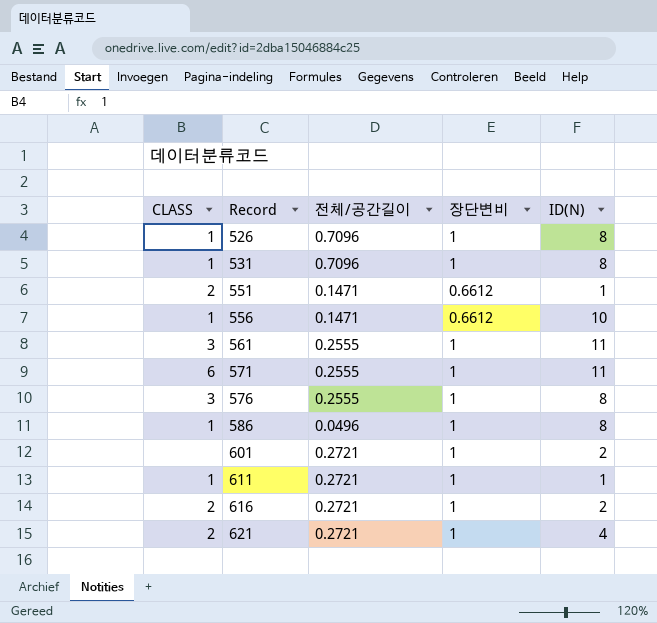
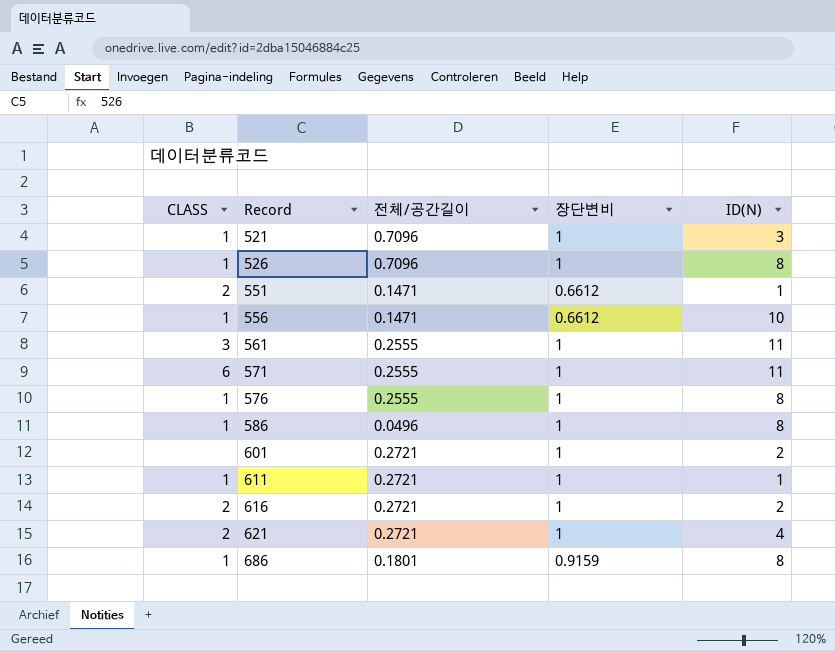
row 531: 1 | 0.7096 | 1 | 8 -> none
row 521: none -> 1 | 0.7096 | 1 | 3
576 | CLASS: 3 -> 1
row 686: none -> 1 | 0.1801 | 0.9159 | 8

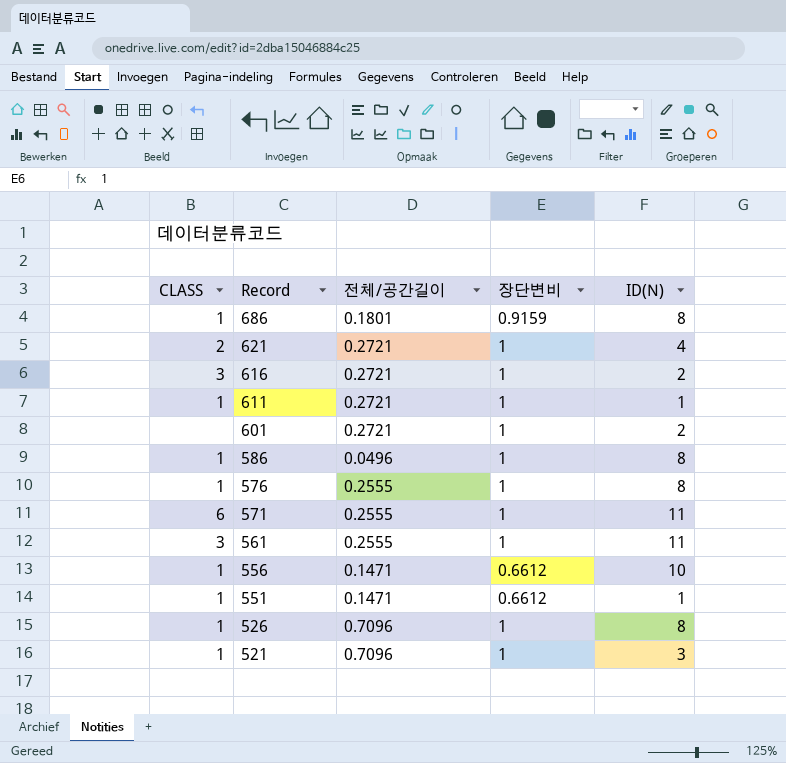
row order: Record ascending -> Record descending
616 | CLASS: 2 -> 3
551 | CLASS: 2 -> 1

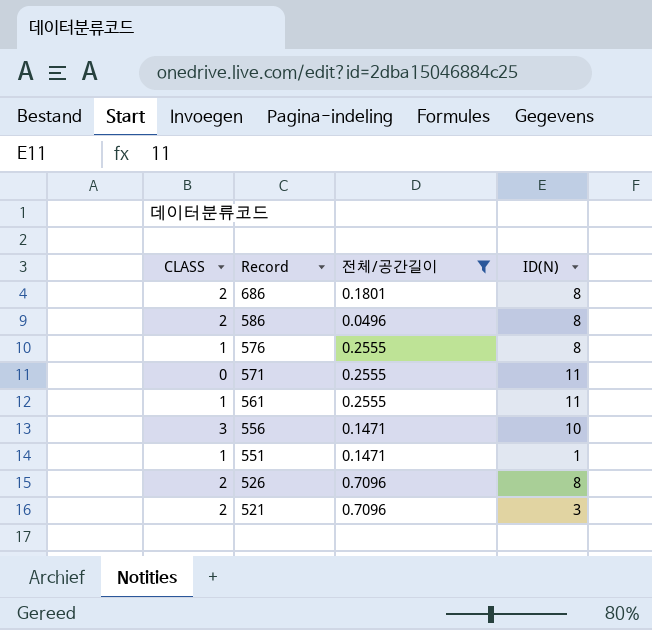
filter: none -> 전체/공간길이 != 0.2721
column 장단변비 | position: 4 -> none
686 | CLASS: 1 -> 2
586 | CLASS: 1 -> 2
571 | CLASS: 6 -> 0
561 | CLASS: 3 -> 1
556 | CLASS: 1 -> 3
526 | CLASS: 1 -> 2
521 | CLASS: 1 -> 2

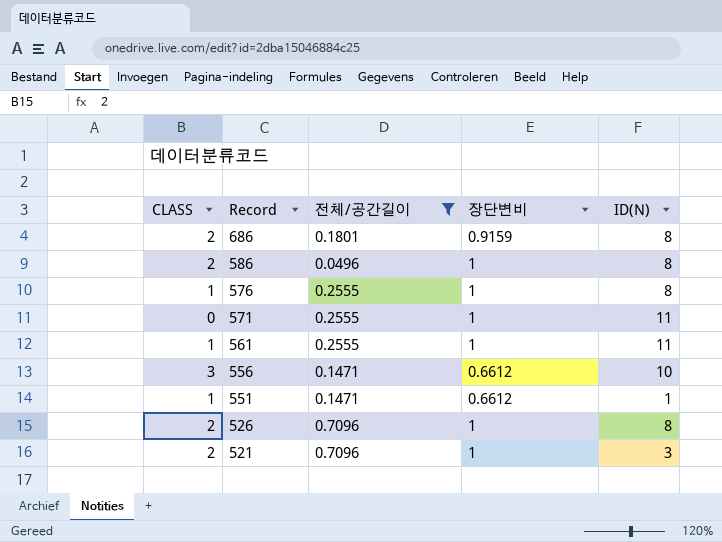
column 장단변비 | position: none -> 4

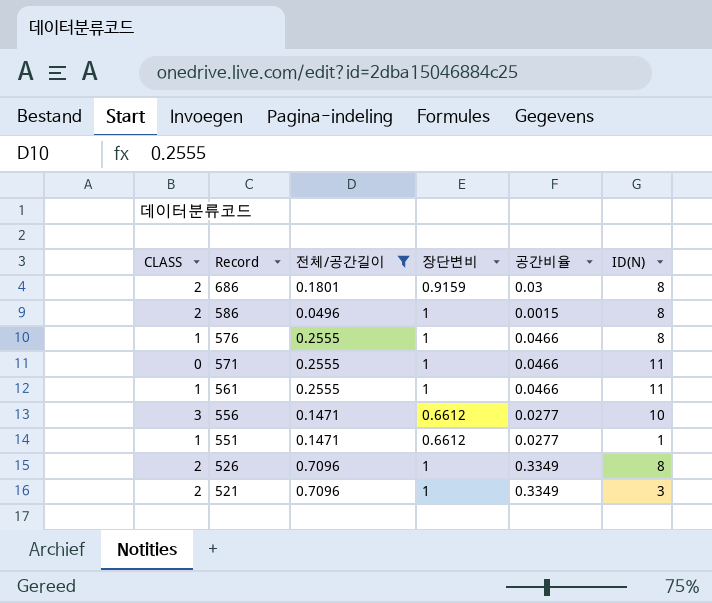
column 공간비율 | position: none -> 5

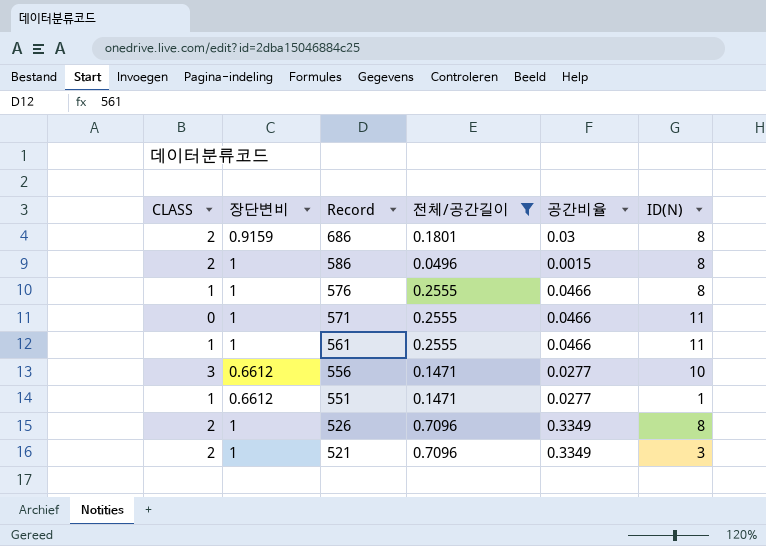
column 장단변비 | position: 4 -> 2

